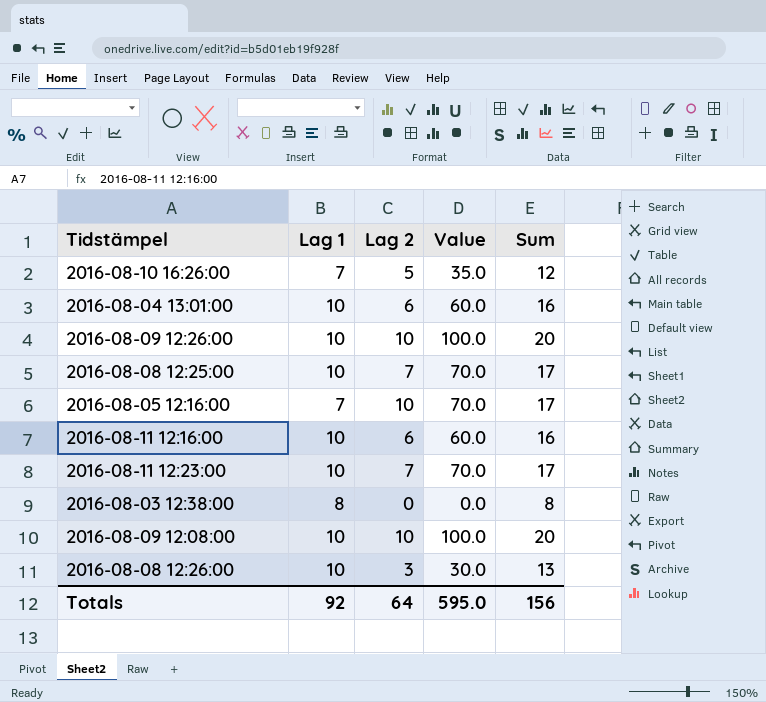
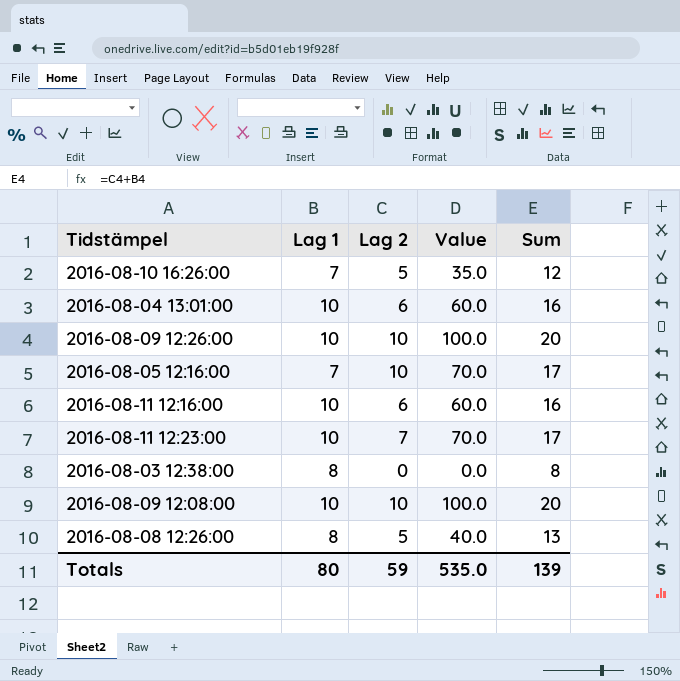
row 2016-08-08 12:25:00: 10 | 7 | 70.0 | 17 -> none
2016-08-08 12:26:00 | Lag 1: 10 -> 8
2016-08-08 12:26:00 | Lag 2: 3 -> 5
2016-08-08 12:26:00 | Value: 30.0 -> 40.0
Totals | Lag 1: 92 -> 80
Totals | Lag 2: 64 -> 59
Totals | Value: 595.0 -> 535.0
Totals | Sum: 156 -> 139

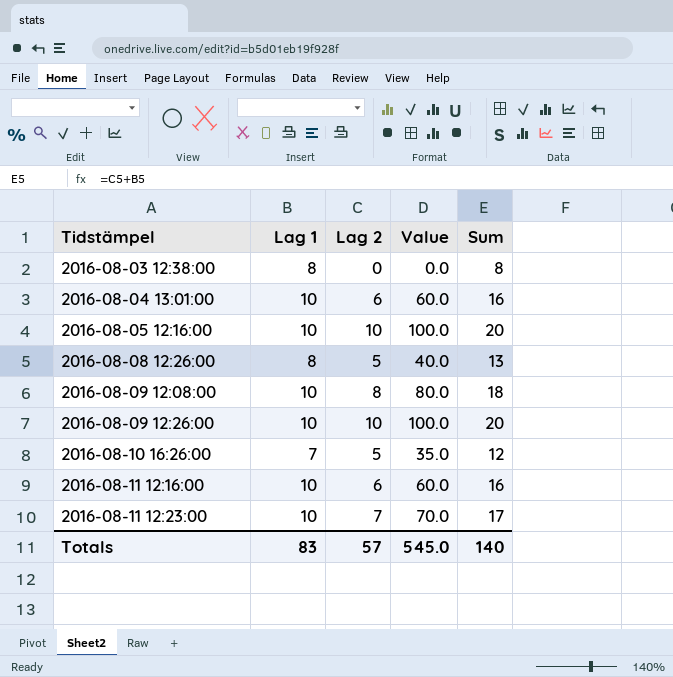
row order: none -> Tidstämpel ascending
2016-08-05 12:16:00 | Lag 1: 7 -> 10
2016-08-05 12:16:00 | Value: 70.0 -> 100.0
2016-08-05 12:16:00 | Sum: 17 -> 20
2016-08-09 12:08:00 | Lag 2: 10 -> 8
2016-08-09 12:08:00 | Value: 100.0 -> 80.0
2016-08-09 12:08:00 | Sum: 20 -> 18
Totals | Lag 1: 80 -> 83
Totals | Lag 2: 59 -> 57
Totals | Value: 535.0 -> 545.0
Totals | Sum: 139 -> 140

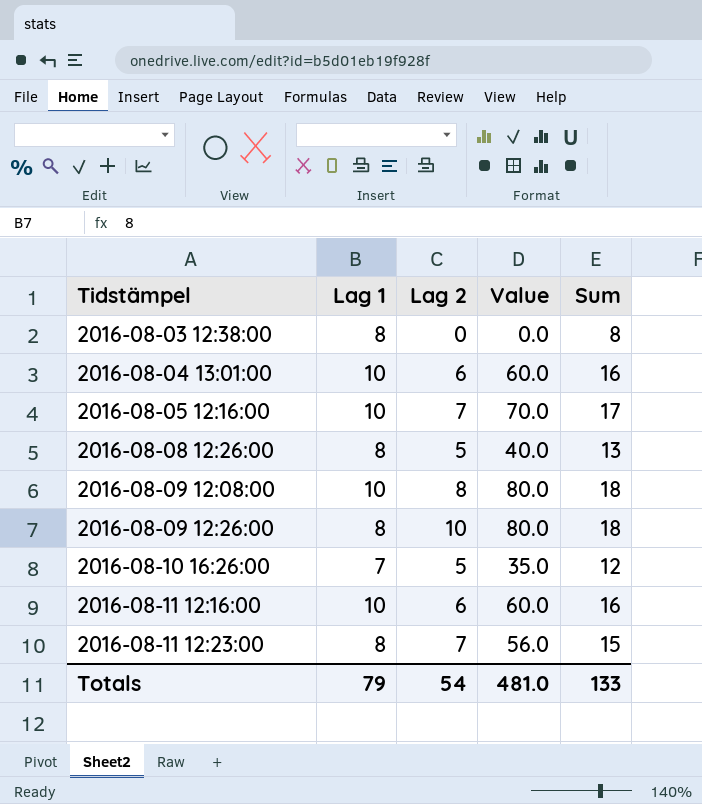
2016-08-05 12:16:00 | Lag 2: 10 -> 7
2016-08-05 12:16:00 | Value: 100.0 -> 70.0
2016-08-05 12:16:00 | Sum: 20 -> 17
2016-08-09 12:26:00 | Lag 1: 10 -> 8
2016-08-09 12:26:00 | Value: 100.0 -> 80.0
2016-08-09 12:26:00 | Sum: 20 -> 18
2016-08-11 12:23:00 | Lag 1: 10 -> 8
2016-08-11 12:23:00 | Value: 70.0 -> 56.0
2016-08-11 12:23:00 | Sum: 17 -> 15
Totals | Lag 1: 83 -> 79
Totals | Lag 2: 57 -> 54
Totals | Value: 545.0 -> 481.0
Totals | Sum: 140 -> 133

